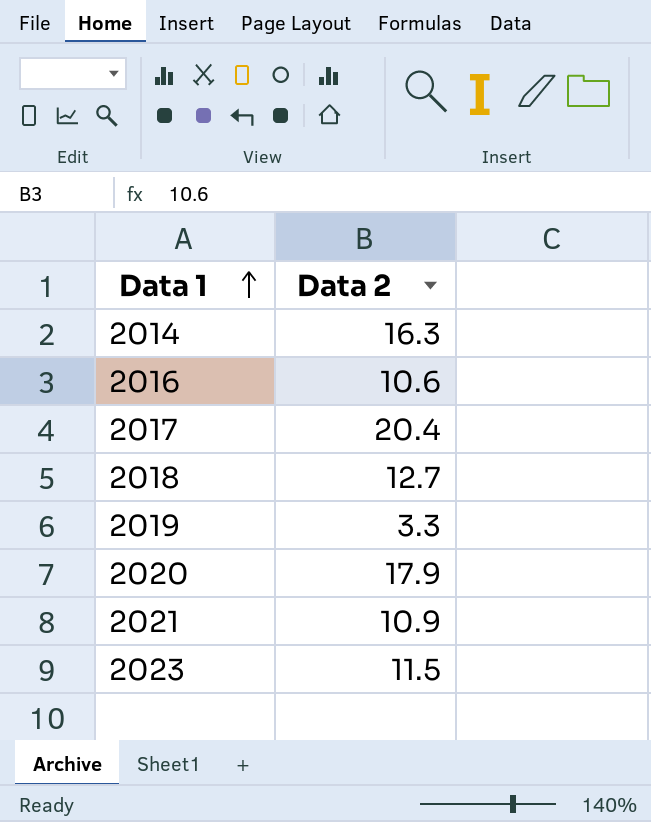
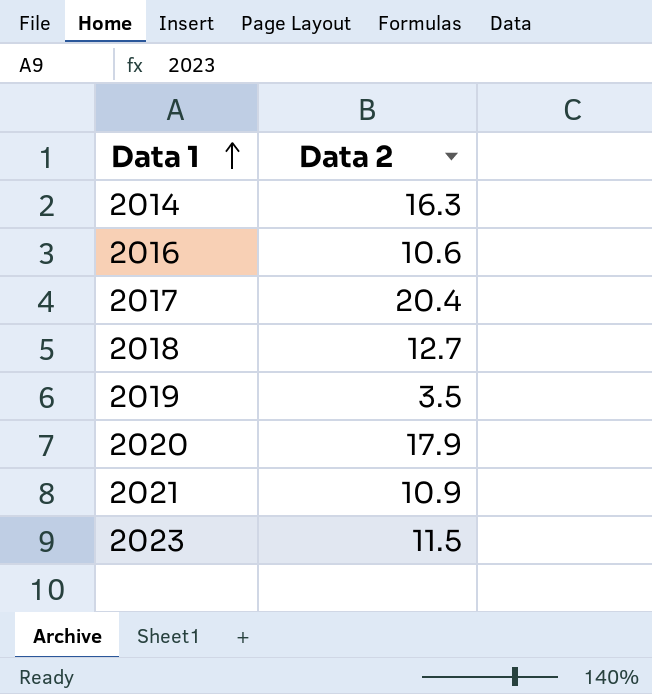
2019 | Data 2: 3.3 -> 3.5

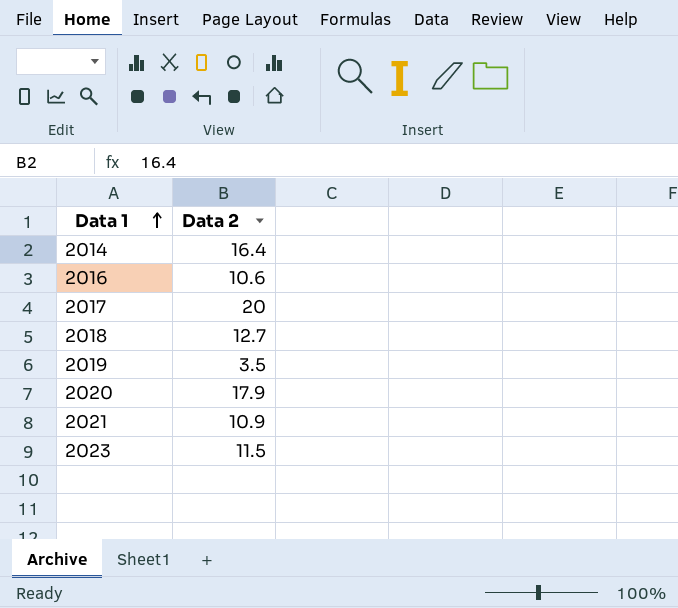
2014 | Data 2: 16.3 -> 16.4
2017 | Data 2: 20.4 -> 20

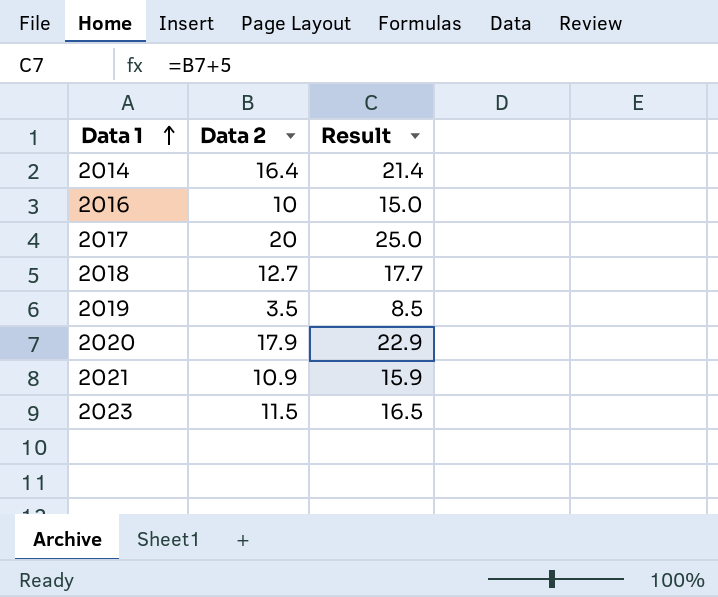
column Result | formula: none -> [Data 2] + 5
2016 | Data 2: 10.6 -> 10

